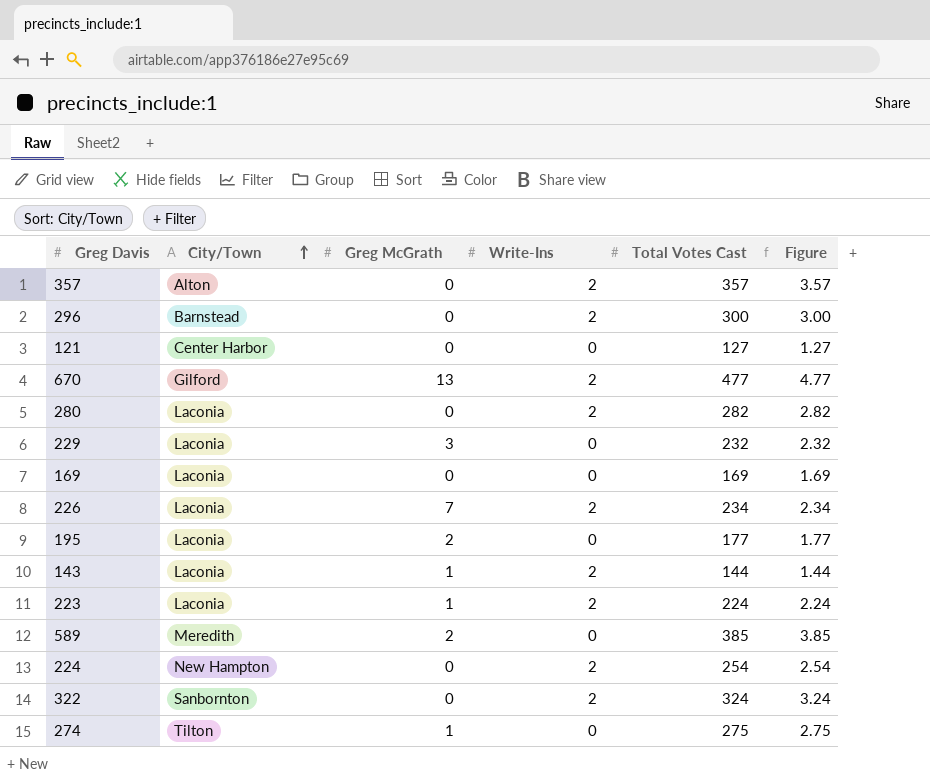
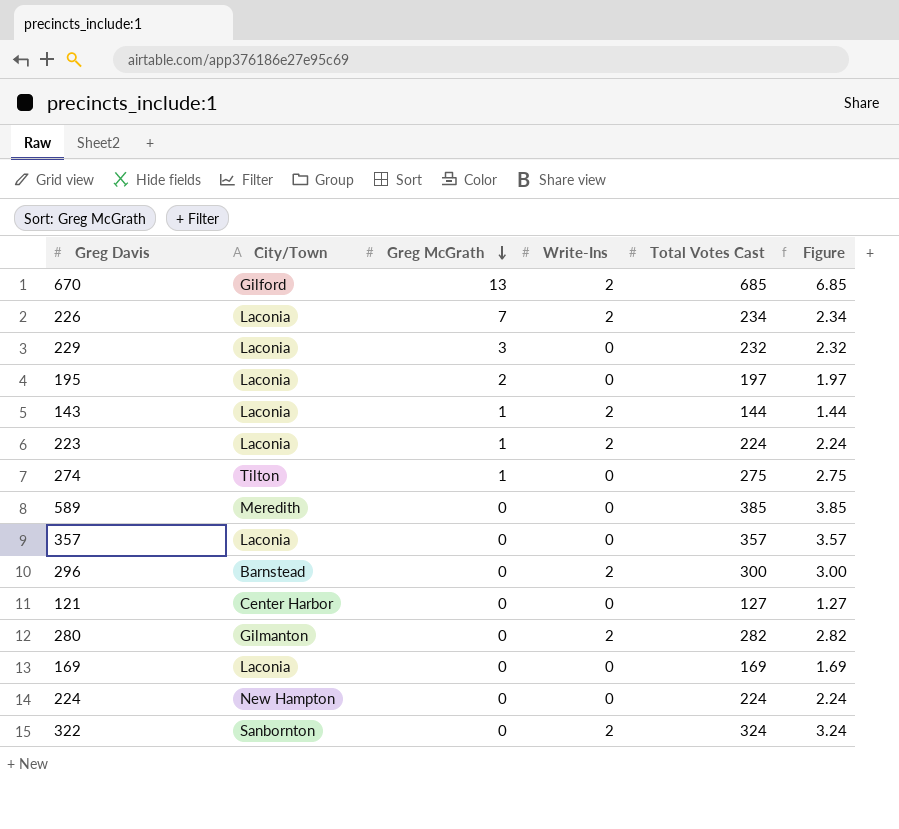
row order: City/Town ascending -> Greg McGrath descending
670 | Total Votes Cast: 477 -> 685
670 | Figure: 4.77 -> 6.85
195 | Total Votes Cast: 177 -> 197
195 | Figure: 1.77 -> 1.97
589 | Greg McGrath: 2 -> 0
357 | City/Town: Alton -> Laconia
357 | Write-Ins: 2 -> 0
280 | City/Town: Laconia -> Gilmanton
224 | Write-Ins: 2 -> 0
224 | Total Votes Cast: 254 -> 224
224 | Figure: 2.54 -> 2.24

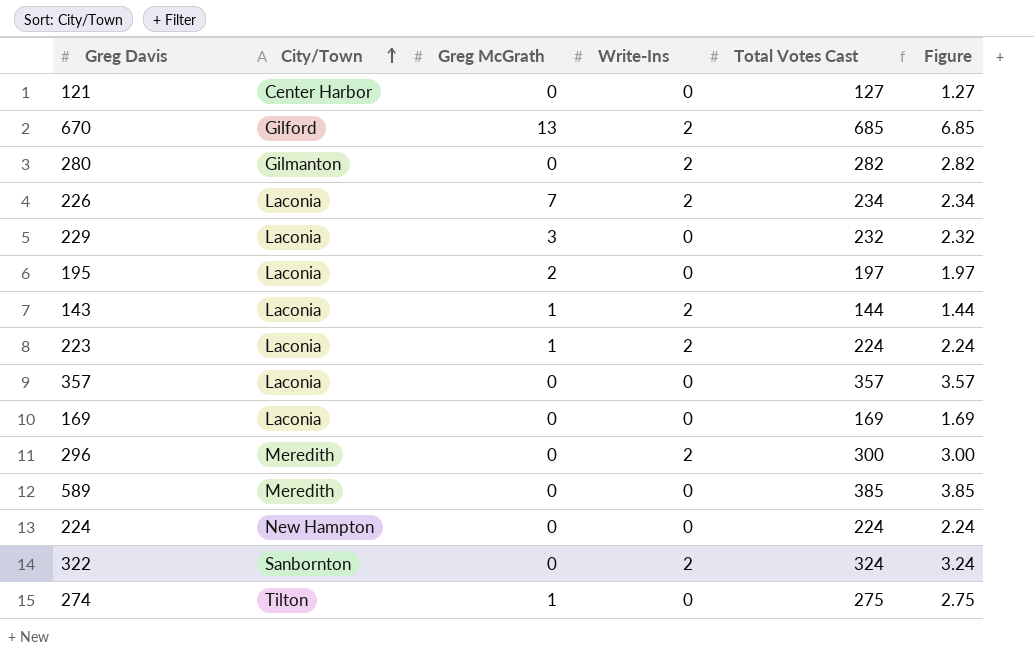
row order: Greg McGrath descending -> City/Town ascending
296 | City/Town: Barnstead -> Meredith

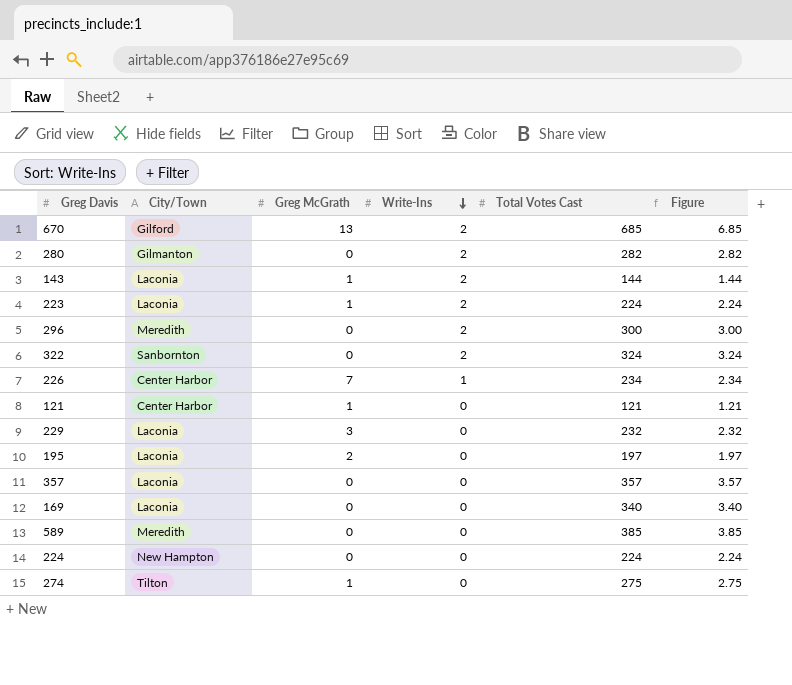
row order: City/Town ascending -> Write-Ins descending
226 | City/Town: Laconia -> Center Harbor
226 | Write-Ins: 2 -> 1
121 | Greg McGrath: 0 -> 1
121 | Total Votes Cast: 127 -> 121
121 | Figure: 1.27 -> 1.21
169 | Total Votes Cast: 169 -> 340
169 | Figure: 1.69 -> 3.40

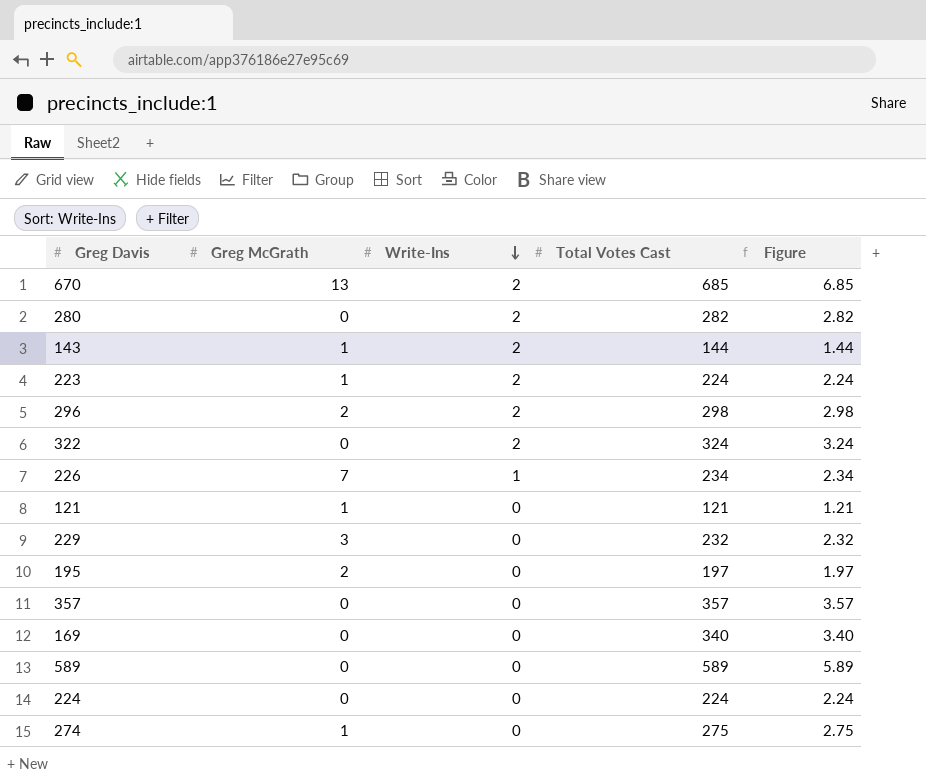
column City/Town | position: 2 -> none
296 | Greg McGrath: 0 -> 2
296 | Total Votes Cast: 300 -> 298
296 | Figure: 3.00 -> 2.98
589 | Total Votes Cast: 385 -> 589
589 | Figure: 3.85 -> 5.89

